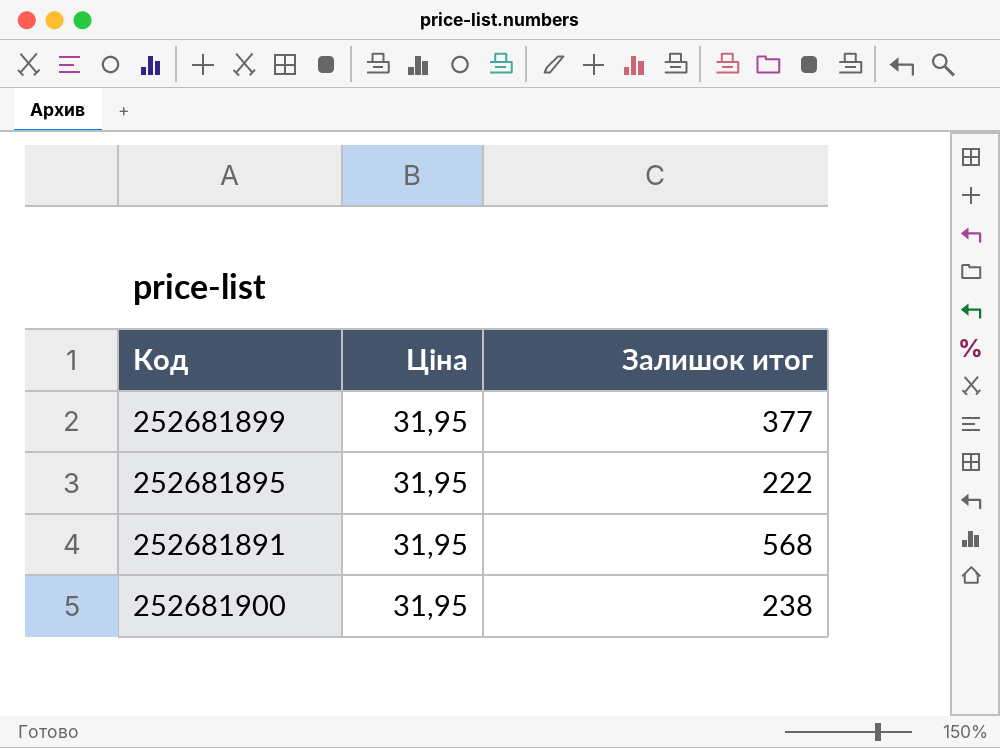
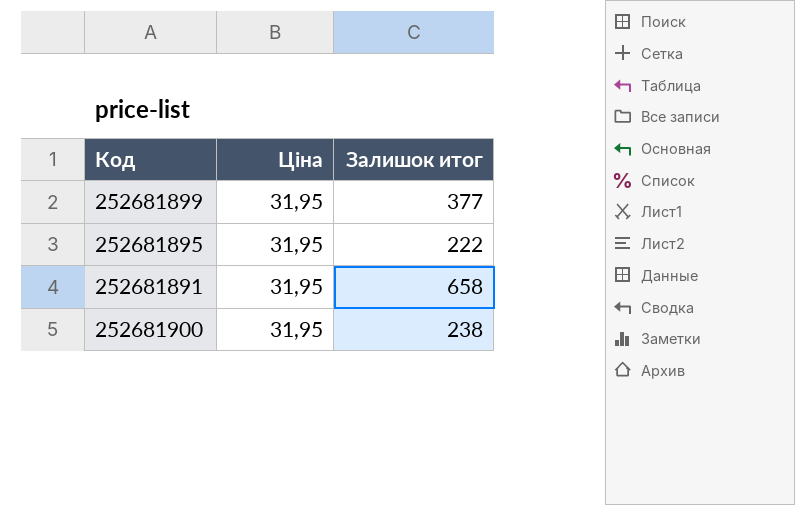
252681891 | Залишок итог: 568 -> 658

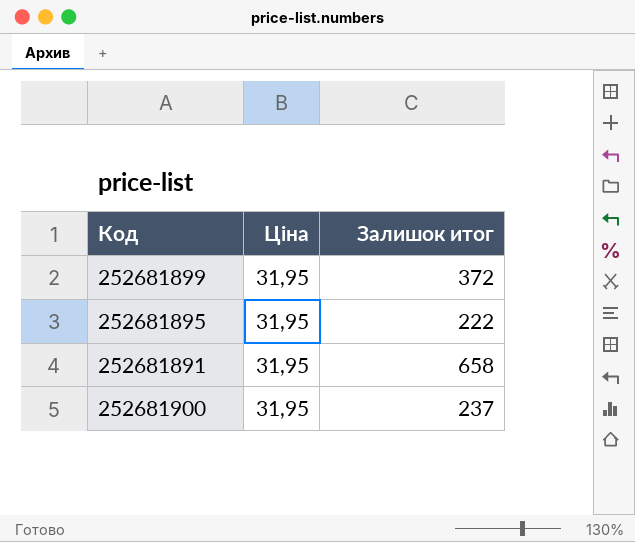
252681899 | Залишок итог: 377 -> 372
252681900 | Залишок итог: 238 -> 237

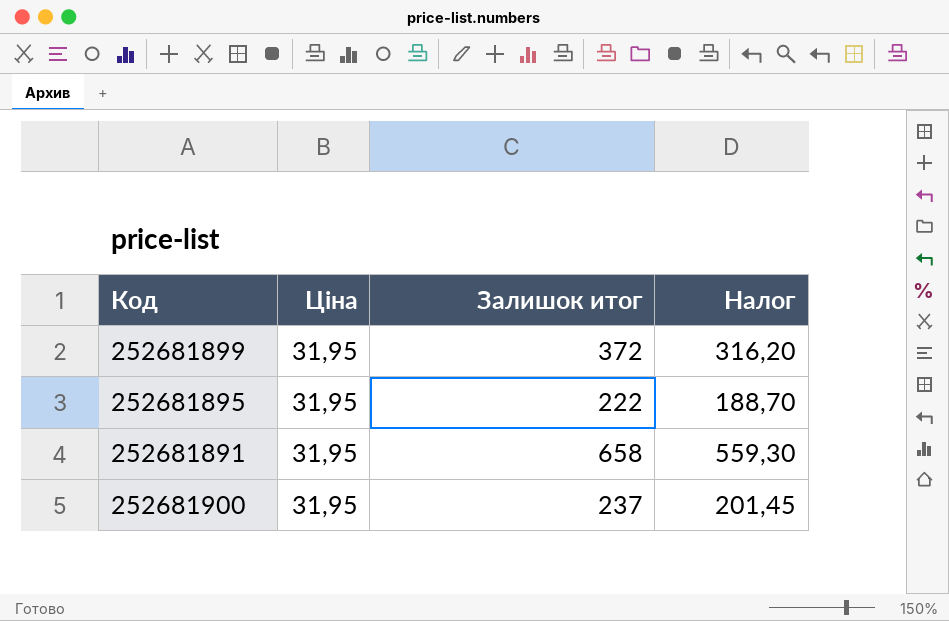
column Налог | formula: none -> [Залишок итог] * 0,85

